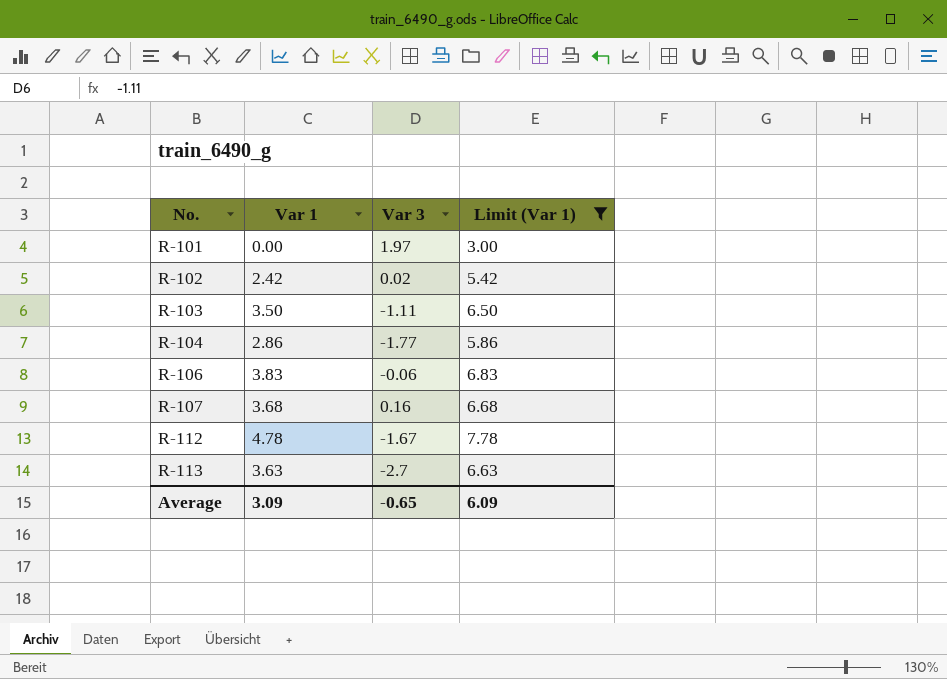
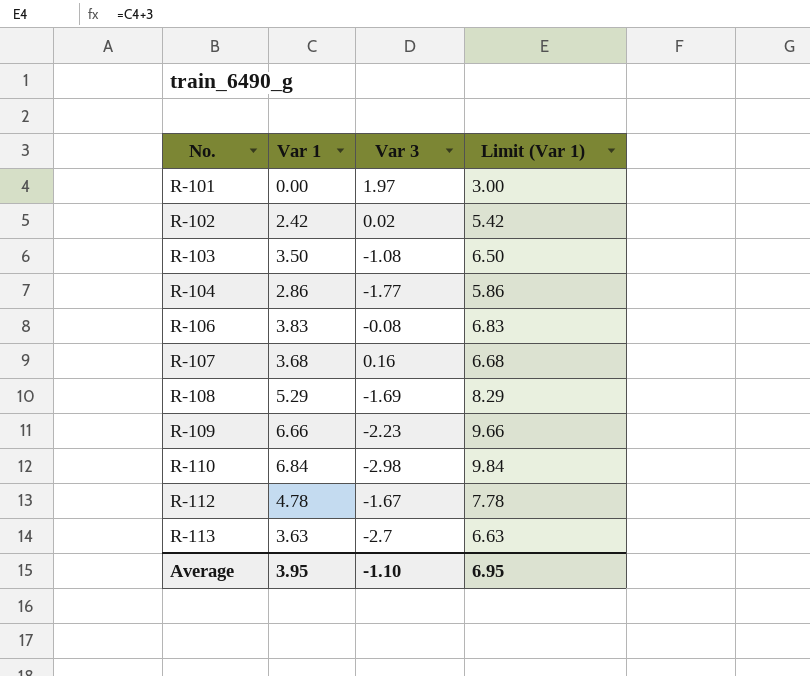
filter: Limit (Var 1) <= 7.78 -> none
R-103 | Var 3: -1.11 -> -1.08
R-106 | Var 3: -0.06 -> -0.08
Average | Var 1: 3.09 -> 3.95
Average | Var 3: -0.65 -> -1.10
Average | Limit (Var 1): 6.09 -> 6.95

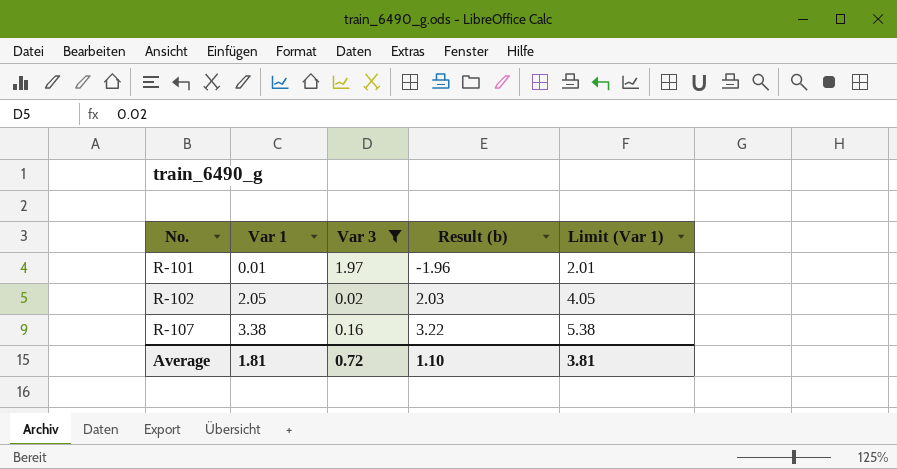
filter: none -> Var 3 >= 0.02
column Result (b) | formula: none -> [Var 1] - [Var 3]
column Limit (Var 1) | formula: [Var 1] + 3 -> [Var 1] + 2
R-101 | Var 1: 0.00 -> 0.01
R-102 | Var 1: 2.42 -> 2.05
R-107 | Var 1: 3.68 -> 3.38
Average | Var 1: 3.95 -> 1.81
Average | Var 3: -1.10 -> 0.72
Average | Limit (Var 1): 6.95 -> 3.81

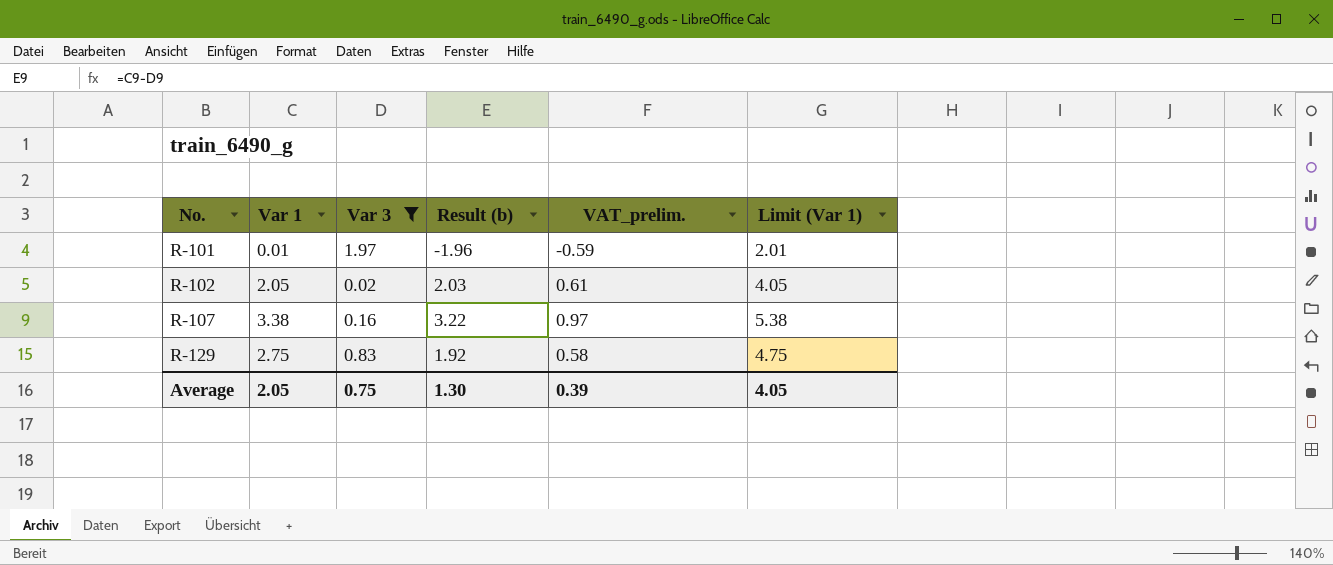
column VAT_prelim. | formula: none -> [Result (b)] * 0.3
row R-129: none -> 2.75 | 0.83 | 1.92 | 0.58 | 4.75
Average | Var 1: 1.81 -> 2.05
Average | Var 3: 0.72 -> 0.75
Average | Result (b): 1.10 -> 1.30
Average | Limit (Var 1): 3.81 -> 4.05

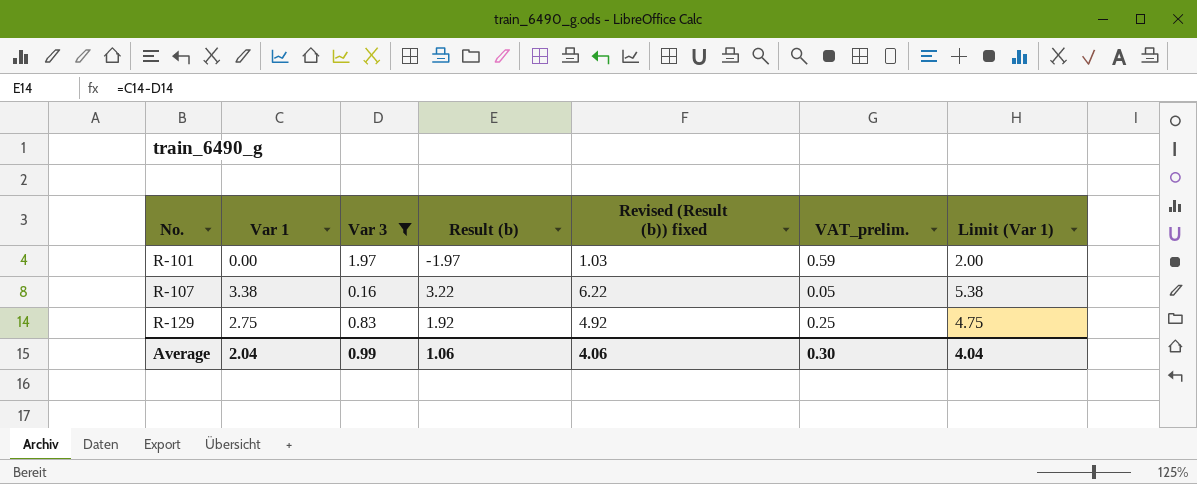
column Revised (Result (b)) fixed | formula: none -> [Result (b)] + 3
column VAT_prelim. | formula: [Result (b)] * 0.3 -> [Var 3] * 0.3
row R-102: 2.05 | 0.02 | 2.03 | 0.61 | 4.05 -> none
R-101 | Var 1: 0.01 -> 0.00
R-101 | Result (b): -1.96 -> -1.97
R-101 | Limit (Var 1): 2.01 -> 2.00
Average | Var 1: 2.05 -> 2.04
Average | Var 3: 0.75 -> 0.99
Average | Result (b): 1.30 -> 1.06
Average | VAT_prelim.: 0.39 -> 0.30
Average | Limit (Var 1): 4.05 -> 4.04

